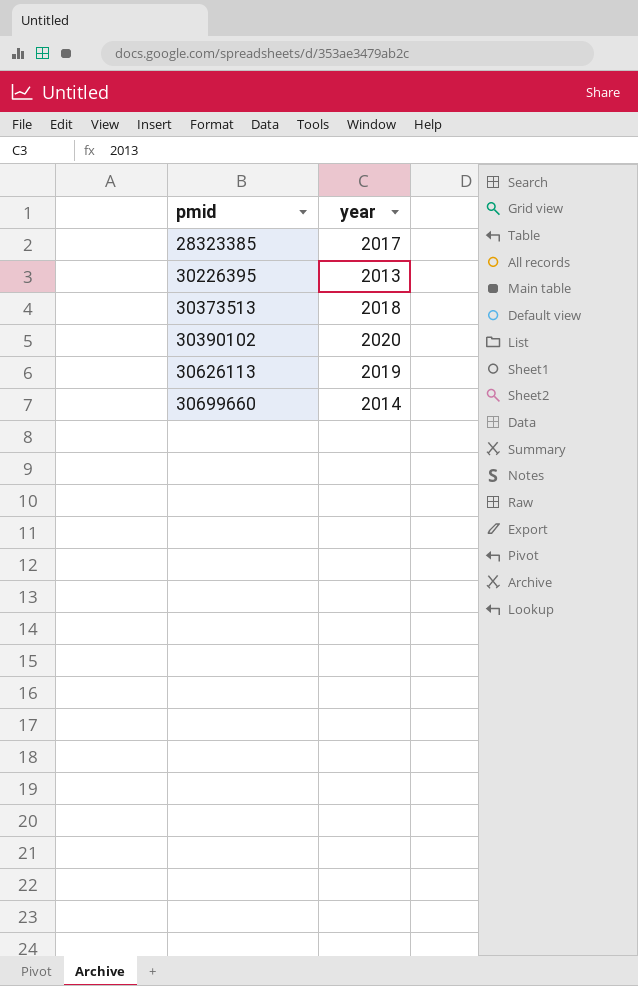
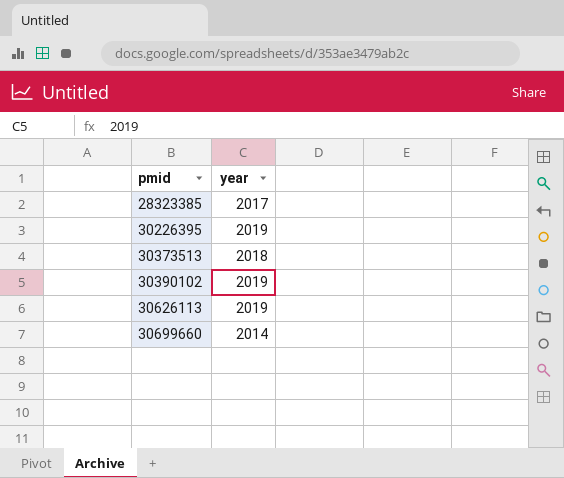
30226395 | year: 2013 -> 2019
30390102 | year: 2020 -> 2019

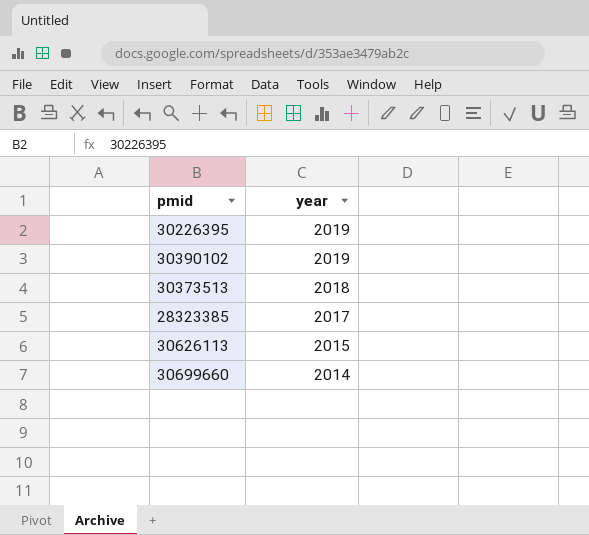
row order: pmid ascending -> year descending
30626113 | year: 2019 -> 2015

